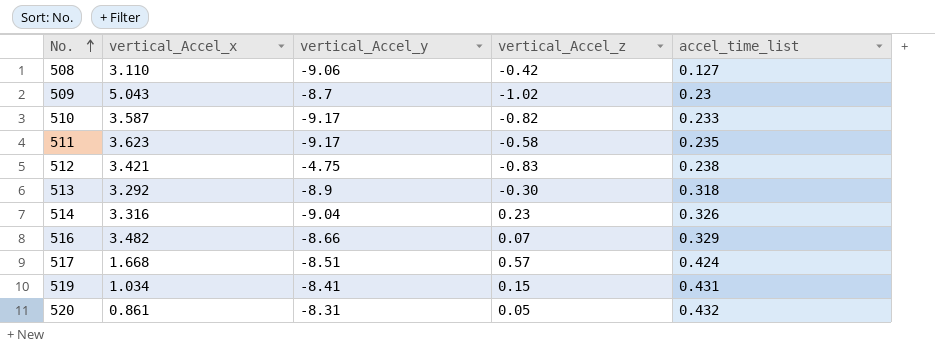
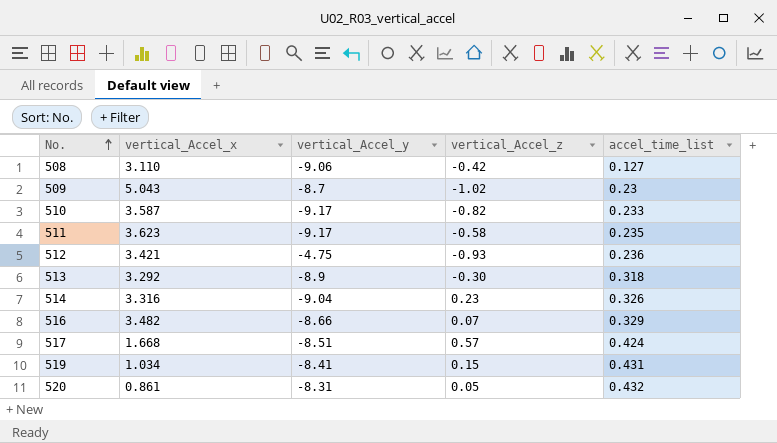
512 | vertical_Accel_z: -0.83 -> -0.93
512 | accel_time_list: 0.238 -> 0.236

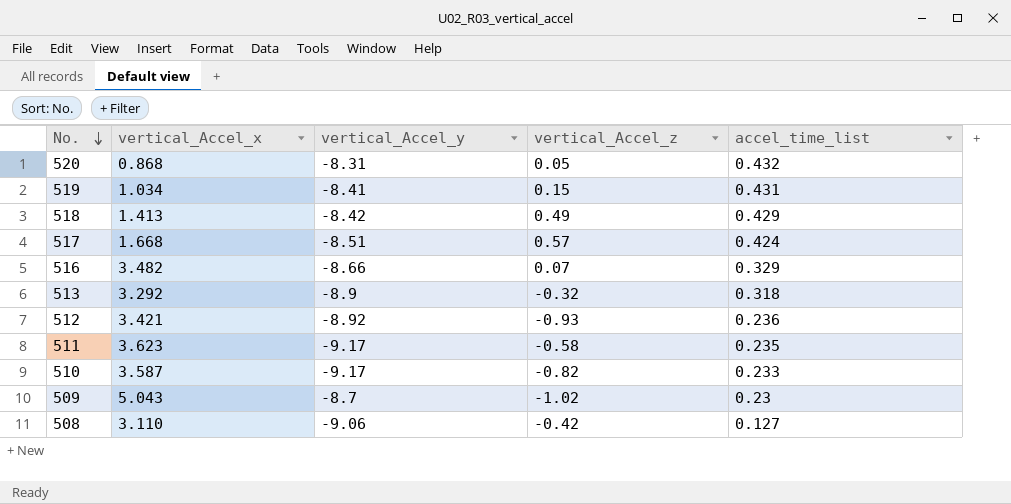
row order: No. ascending -> No. descending
row 514: 3.316 | -9.04 | 0.23 | 0.326 -> none
520 | vertical_Accel_x: 0.861 -> 0.868
row 518: none -> 1.413 | -8.42 | 0.49 | 0.429
513 | vertical_Accel_z: -0.30 -> -0.32
512 | vertical_Accel_y: -4.75 -> -8.92

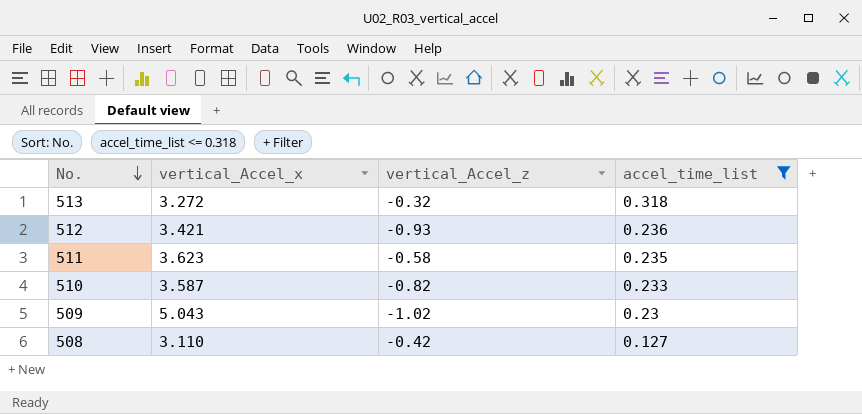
filter: none -> accel_time_list <= 0.318
column vertical_Accel_y | position: 3 -> none
513 | vertical_Accel_x: 3.292 -> 3.272

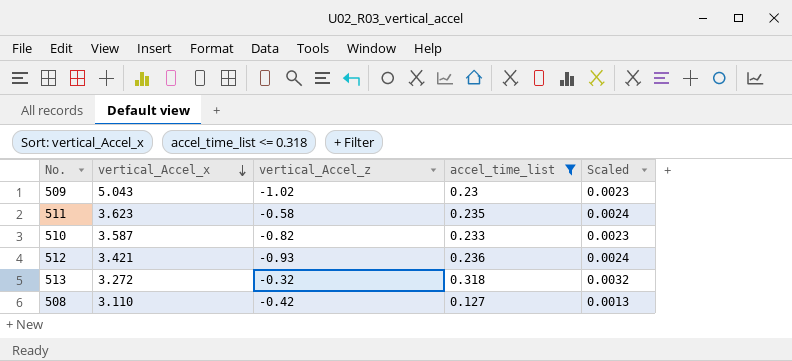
row order: No. descending -> vertical_Accel_x descending
column Scaled | formula: none -> [accel_time_list] * 0.01

